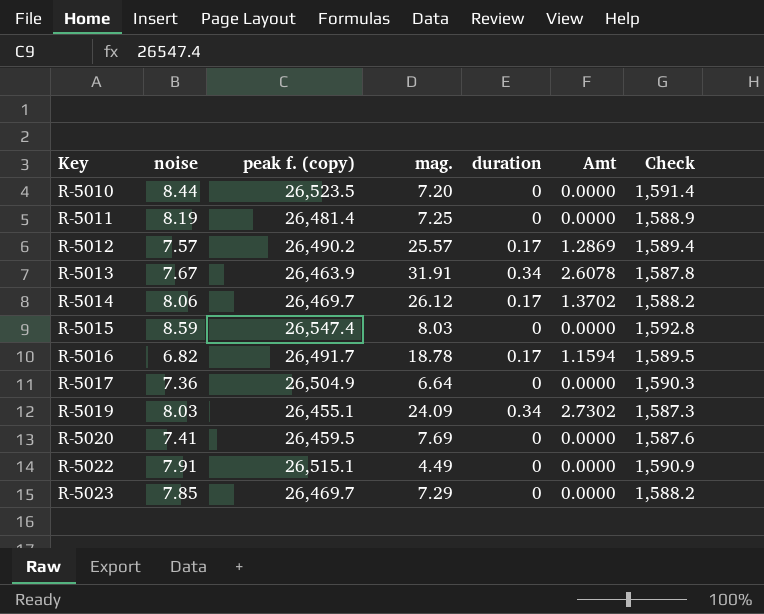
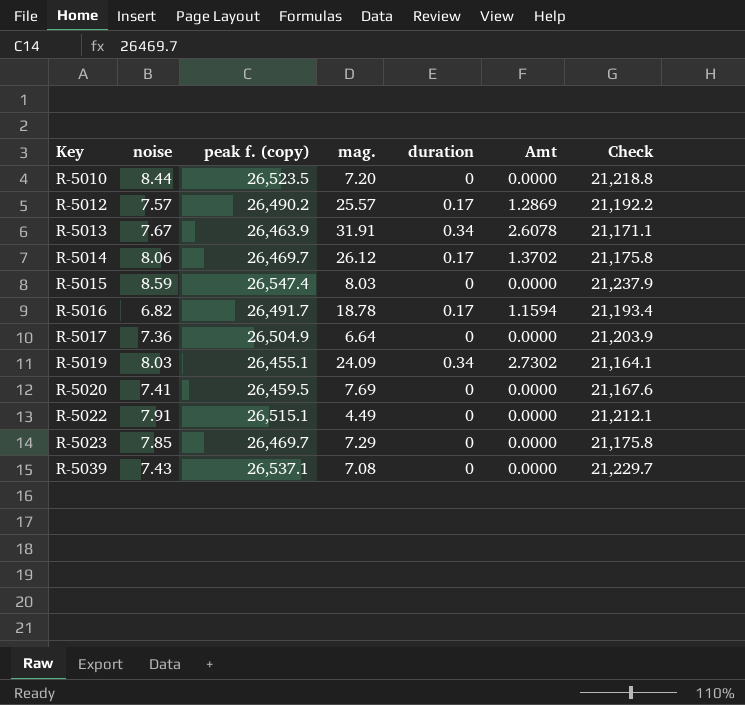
column Check | formula: [peak f. (copy)] * 0.06 -> [peak f. (copy)] * 0.8
row R-5011: 8.19 | 26,481.4 | 7.25 | 0 | 0.0000 | 1,588.9 -> none
row R-5039: none -> 7.43 | 26,537.1 | 7.08 | 0 | 0.0000 | 21,229.7

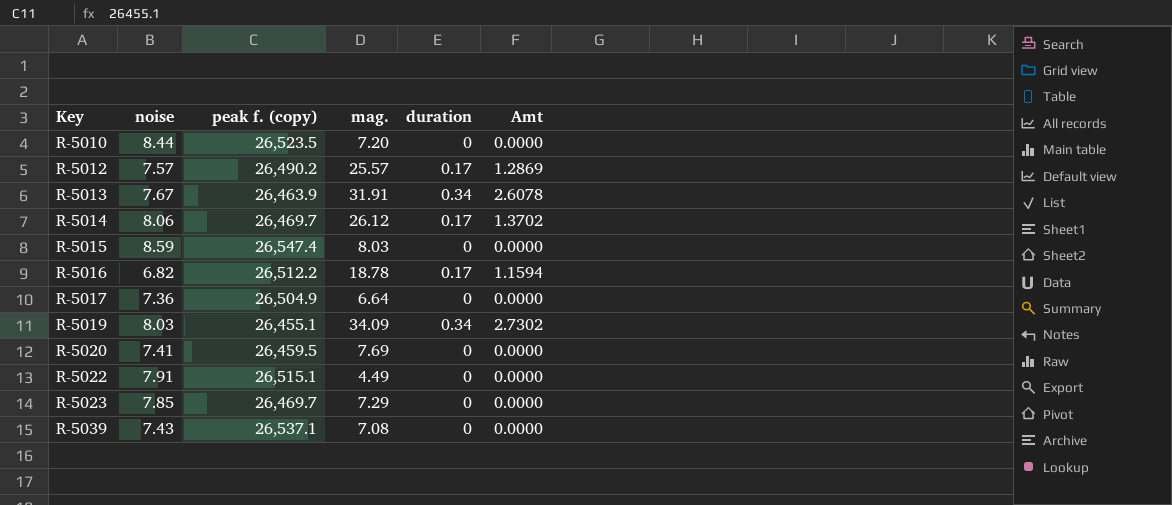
column Check | formula: [peak f. (copy)] * 0.8 -> none
R-5016 | peak f. (copy): 26,491.7 -> 26,512.2
R-5019 | mag.: 24.09 -> 34.09

